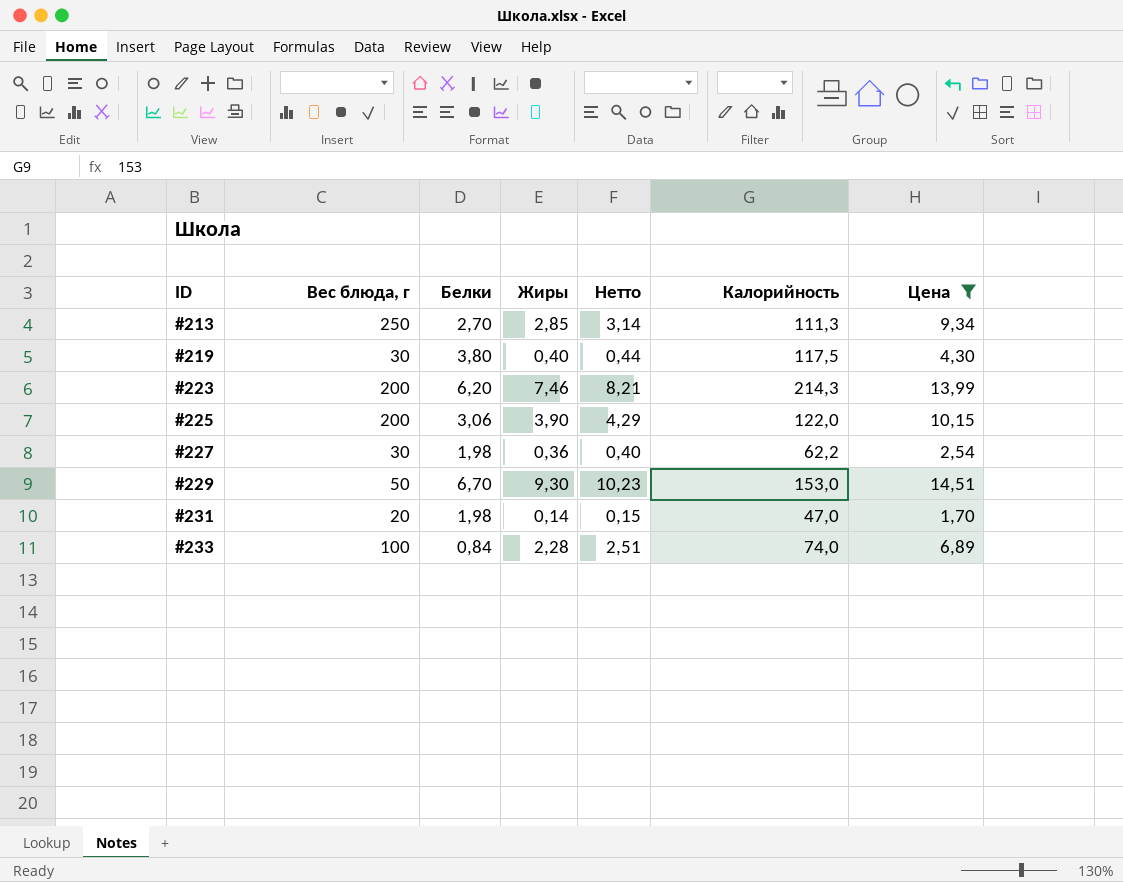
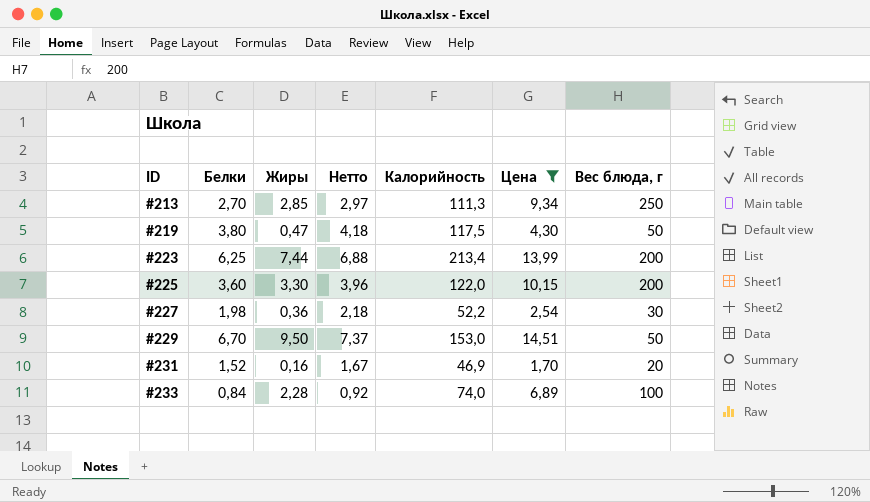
column Нетто | formula: [Жиры] * 1,1 -> [Белки] * 1,1
column Вес блюда, г | position: 2 -> 7
#219 | Жиры: 0,40 -> 0,47
#219 | Вес блюда, г: 30 -> 50
#223 | Белки: 6,20 -> 6,25
#223 | Жиры: 7,46 -> 7,44
#223 | Калорийность: 214,3 -> 213,4
#225 | Белки: 3,06 -> 3,60
#225 | Жиры: 3,90 -> 3,30
#227 | Калорийность: 62,2 -> 52,2
#229 | Жиры: 9,30 -> 9,50
#231 | Белки: 1,98 -> 1,52
#231 | Жиры: 0,14 -> 0,16
#231 | Калорийность: 47,0 -> 46,9

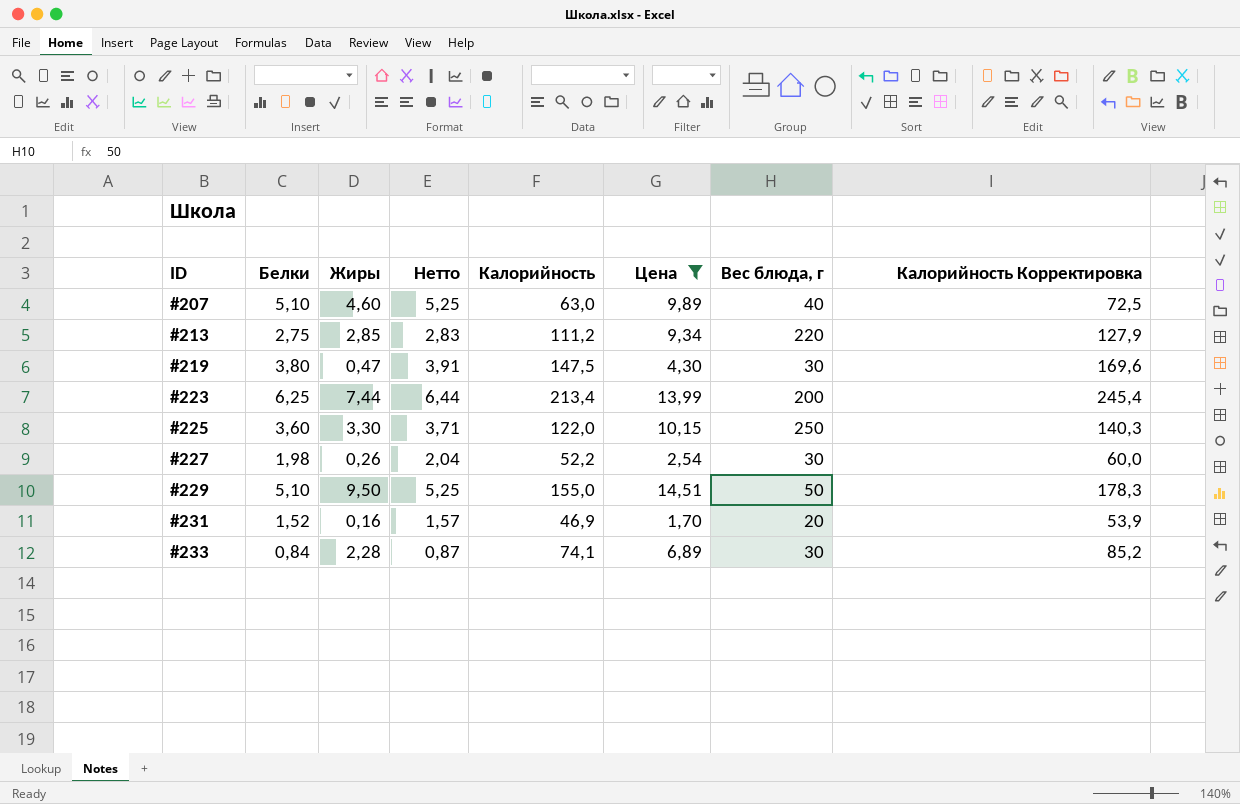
column Нетто | formula: [Белки] * 1,1 -> [Белки] * 1,03
column Калорийность Корректировка | formula: none -> [Калорийность] * 1,15
row #207: none -> 5,10 | 4,60 | 5,25 | 63,0 | 9,89 | 40 | 72,5
#213 | Белки: 2,70 -> 2,75
#213 | Калорийность: 111,3 -> 111,2
#213 | Вес блюда, г: 250 -> 220
#219 | Калорийность: 117,5 -> 147,5
#219 | Вес блюда, г: 50 -> 30
#225 | Вес блюда, г: 200 -> 250
#227 | Жиры: 0,36 -> 0,26
#229 | Белки: 6,70 -> 5,10
#229 | Калорийность: 153,0 -> 155,0
#233 | Калорийность: 74,0 -> 74,1
#233 | Вес блюда, г: 100 -> 30

